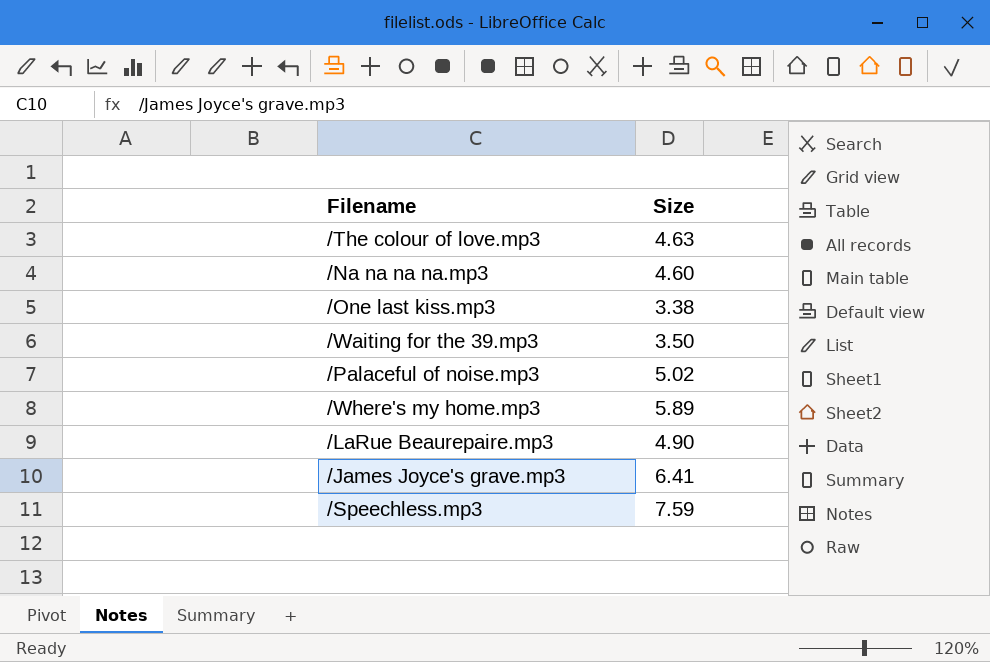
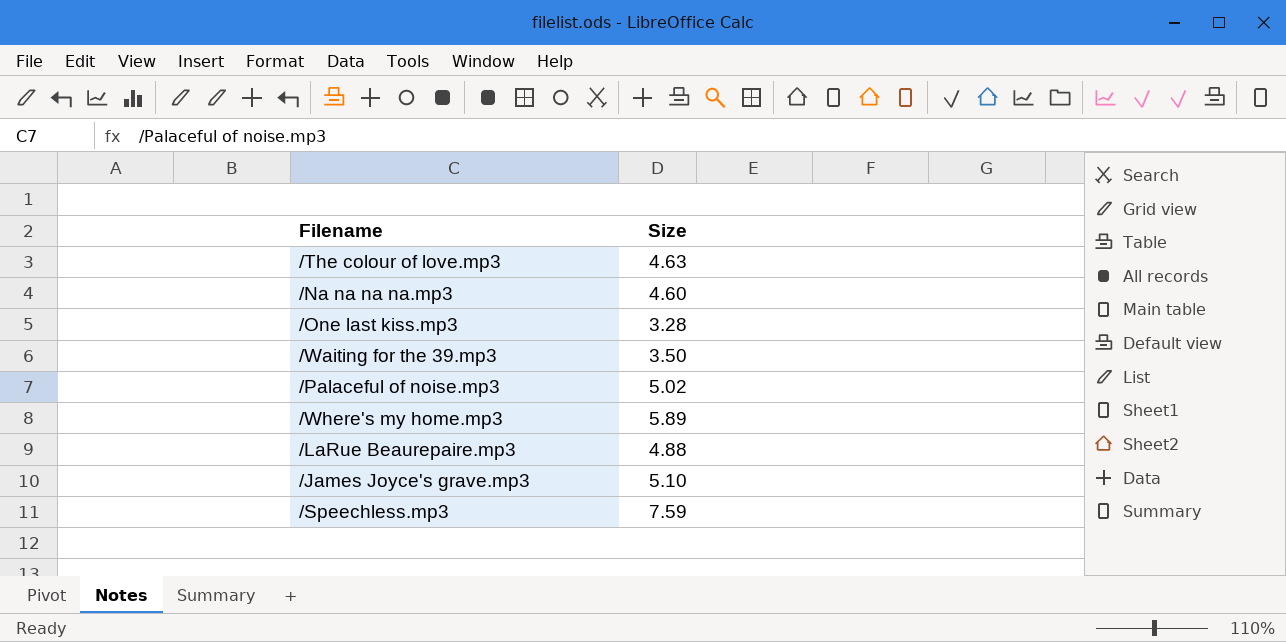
/One last kiss.mp3 | Size: 3.38 -> 3.28
/LaRue Beaurepaire.mp3 | Size: 4.90 -> 4.88
/James Joyce's grave.mp3 | Size: 6.41 -> 5.10

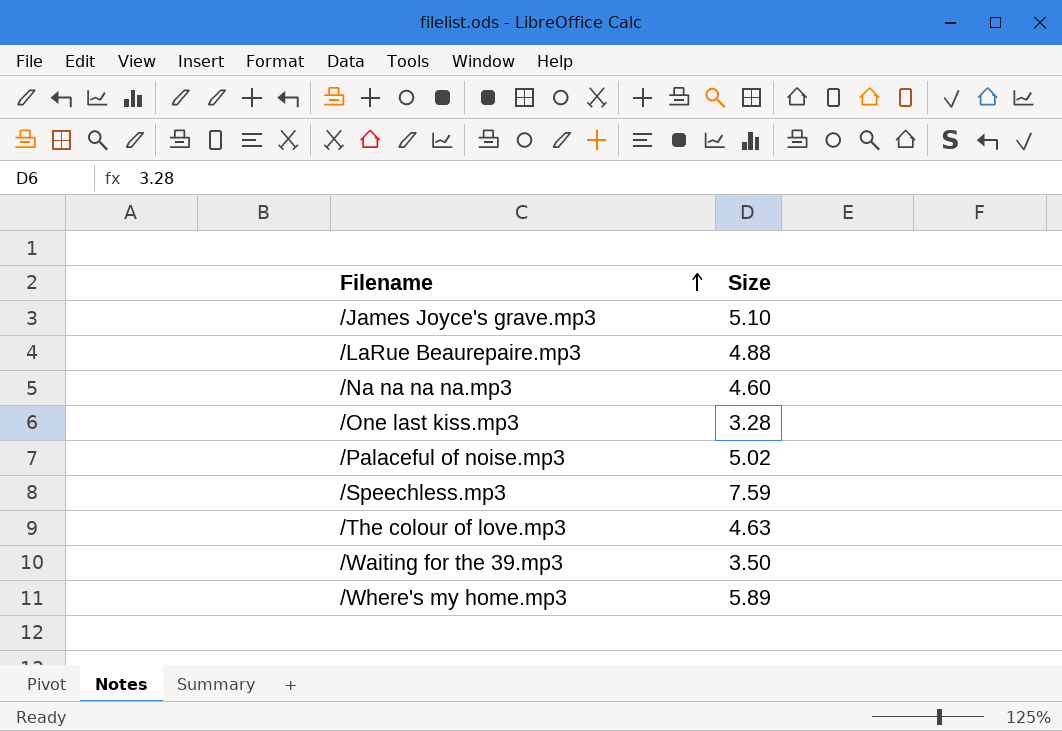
row order: none -> Filename ascending

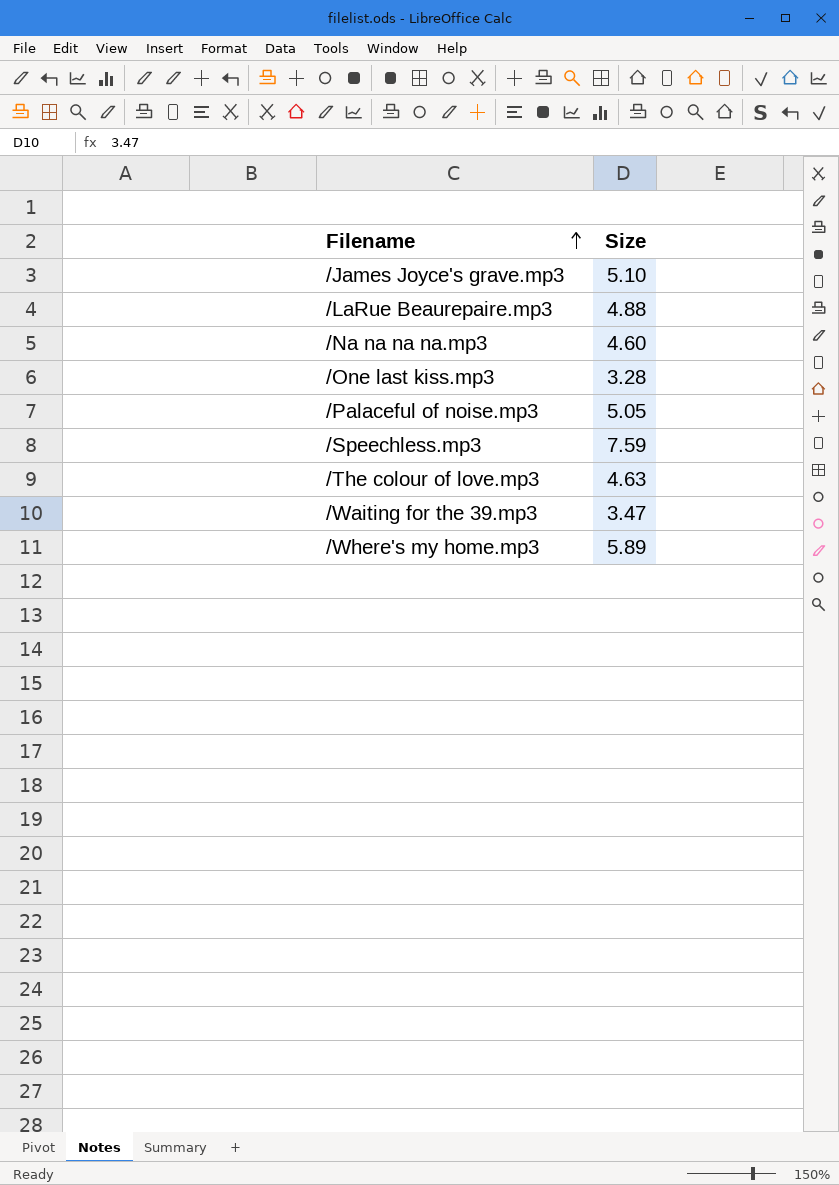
/Palaceful of noise.mp3 | Size: 5.02 -> 5.05
/Waiting for the 39.mp3 | Size: 3.50 -> 3.47

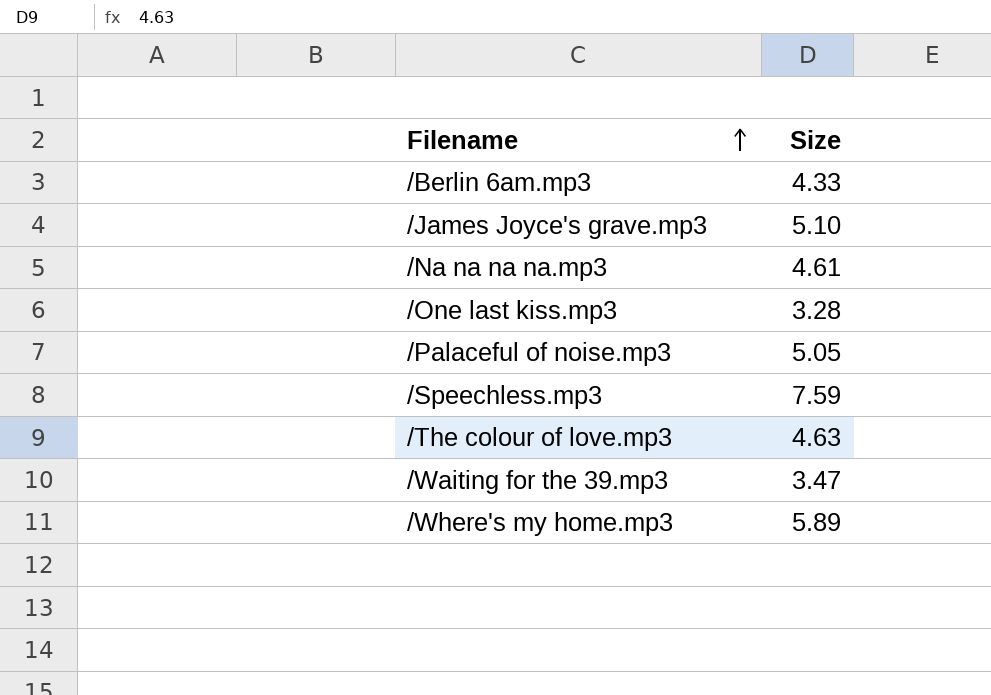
row /LaRue Beaurepaire.mp3: 4.88 -> none
row /Berlin 6am.mp3: none -> 4.33
/Na na na na.mp3 | Size: 4.60 -> 4.61

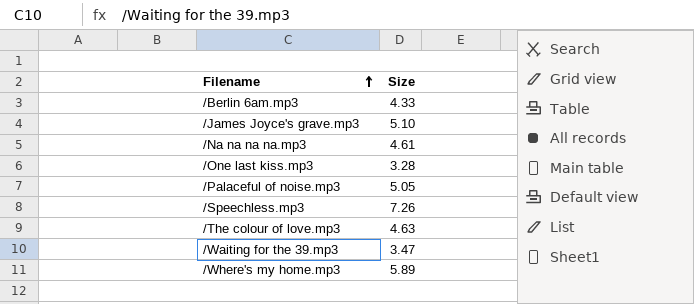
/Speechless.mp3 | Size: 7.59 -> 7.26

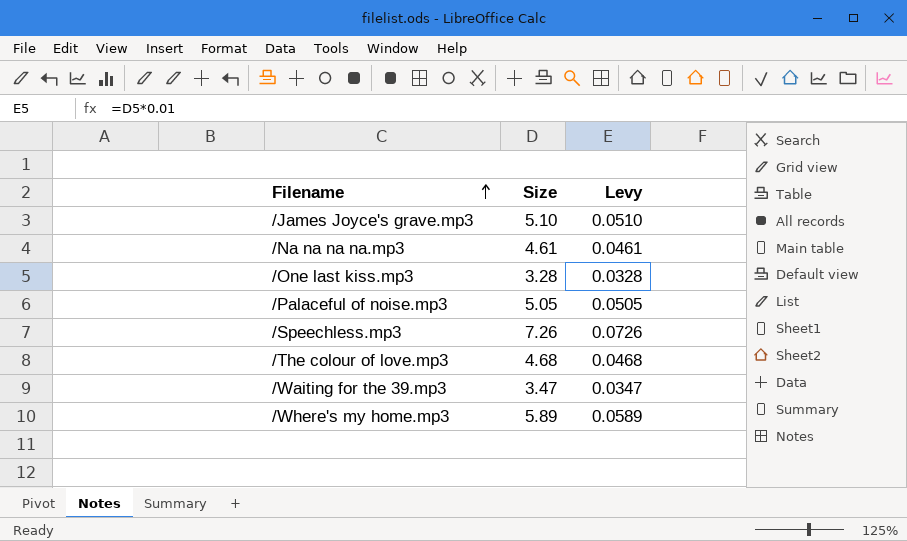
column Levy | formula: none -> [Size] * 0.01
row /Berlin 6am.mp3: 4.33 -> none
/The colour of love.mp3 | Size: 4.63 -> 4.68

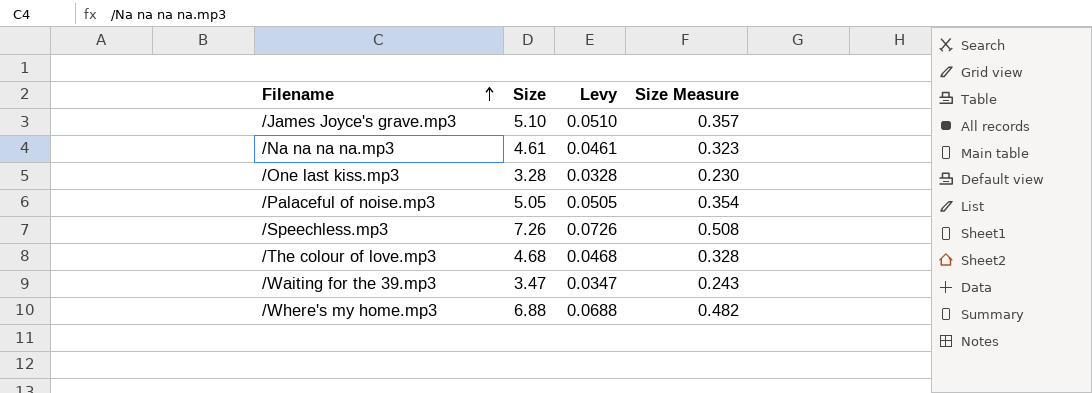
column Size Measure | formula: none -> [Size] * 0.07
/Where's my home.mp3 | Size: 5.89 -> 6.88
/Where's my home.mp3 | Levy: 0.0589 -> 0.0688

